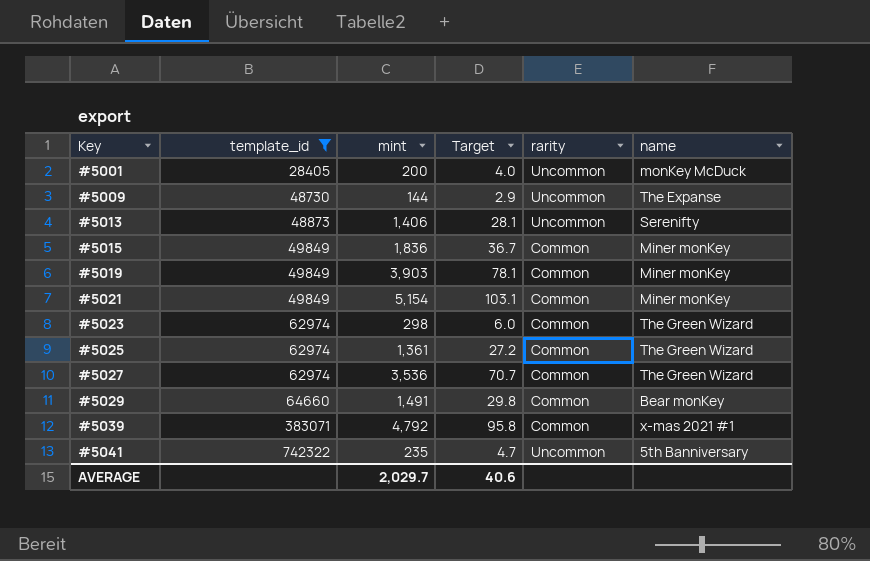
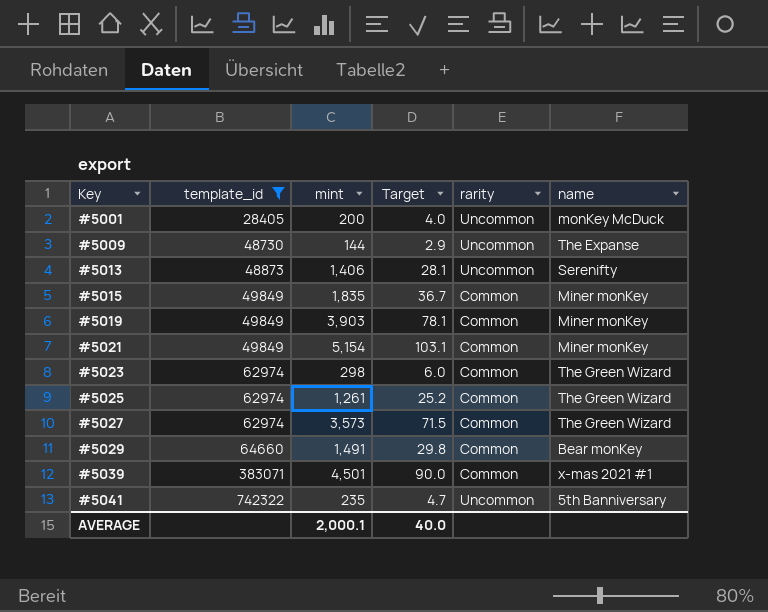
#5015 | mint: 1,836 -> 1,835
#5025 | mint: 1,361 -> 1,261
#5025 | Target: 27.2 -> 25.2
#5027 | mint: 3,536 -> 3,573
#5027 | Target: 70.7 -> 71.5
#5039 | mint: 4,792 -> 4,501
#5039 | Target: 95.8 -> 90.0
AVERAGE | mint: 2,029.7 -> 2,000.1
AVERAGE | Target: 40.6 -> 40.0

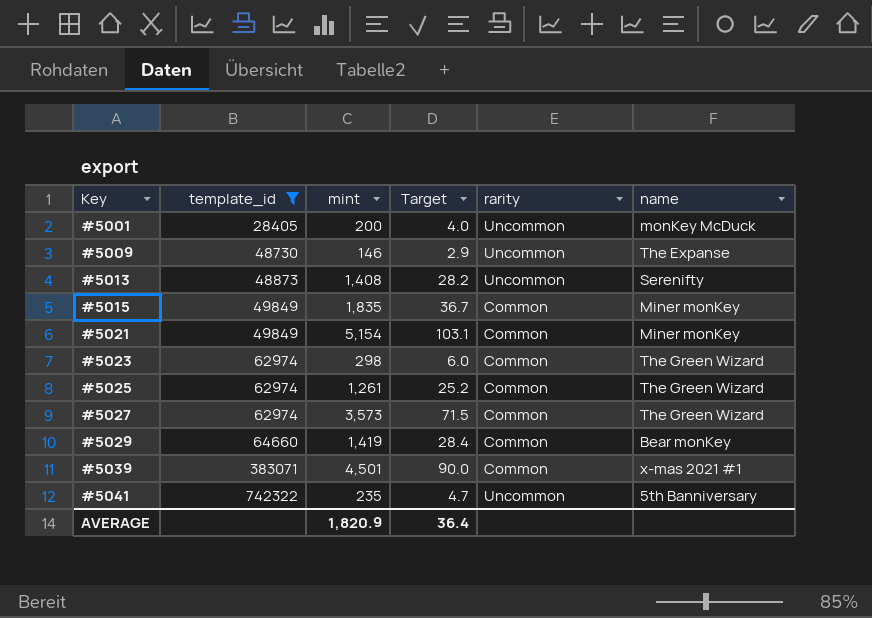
row #5019: 49849 | 3,903 | 78.1 | Common | Miner monKey -> none
#5009 | mint: 144 -> 146
#5013 | mint: 1,406 -> 1,408
#5013 | Target: 28.1 -> 28.2
#5029 | mint: 1,491 -> 1,419
#5029 | Target: 29.8 -> 28.4
AVERAGE | mint: 2,000.1 -> 1,820.9
AVERAGE | Target: 40.0 -> 36.4

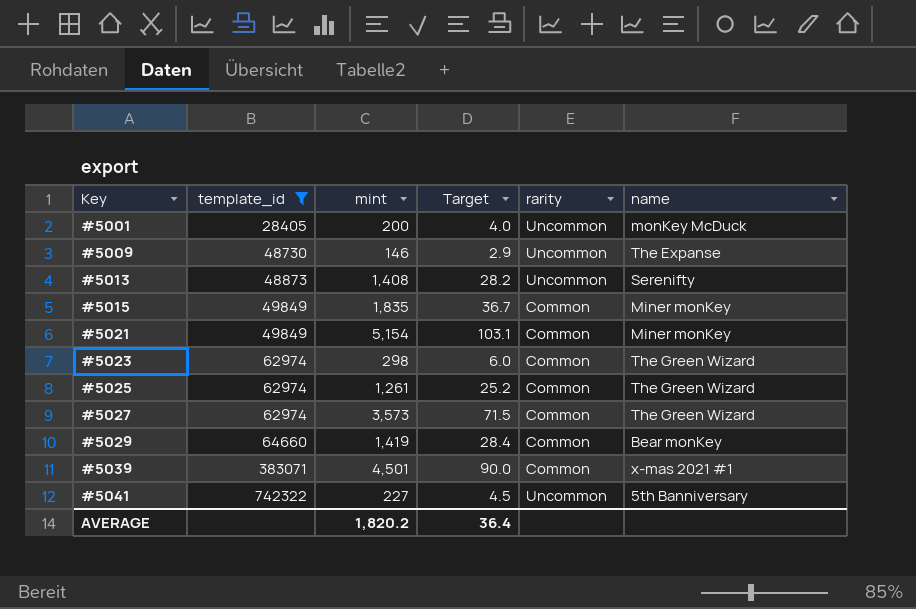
#5041 | mint: 235 -> 227
#5041 | Target: 4.7 -> 4.5
AVERAGE | mint: 1,820.9 -> 1,820.2

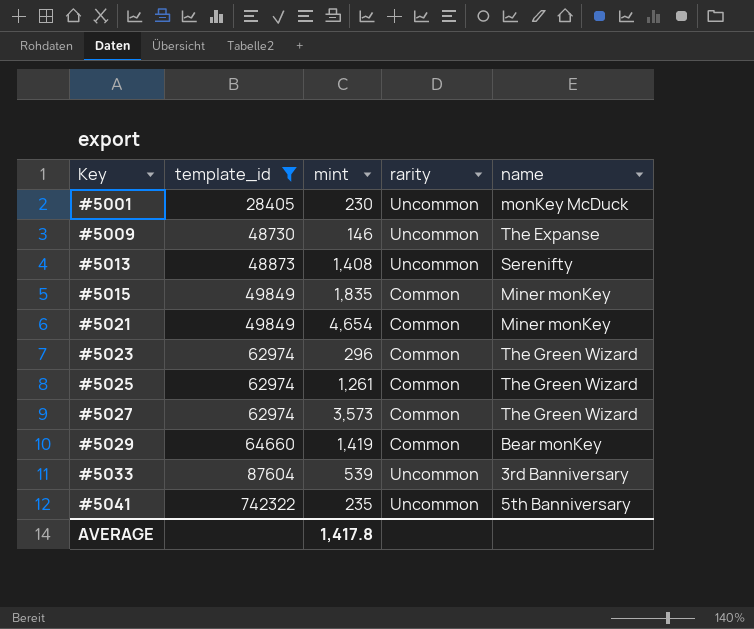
column Target | formula: [mint] * 0.02 -> none
row #5039: 383071 | 4,501 | 90.0 | Common | x-mas 2021 #1 -> none
#5001 | mint: 200 -> 230
#5021 | mint: 5,154 -> 4,654
#5023 | mint: 298 -> 296
row #5033: none -> 87604 | 539 | Uncommon | 3rd Banniversary
#5041 | mint: 227 -> 235
AVERAGE | mint: 1,820.2 -> 1,417.8

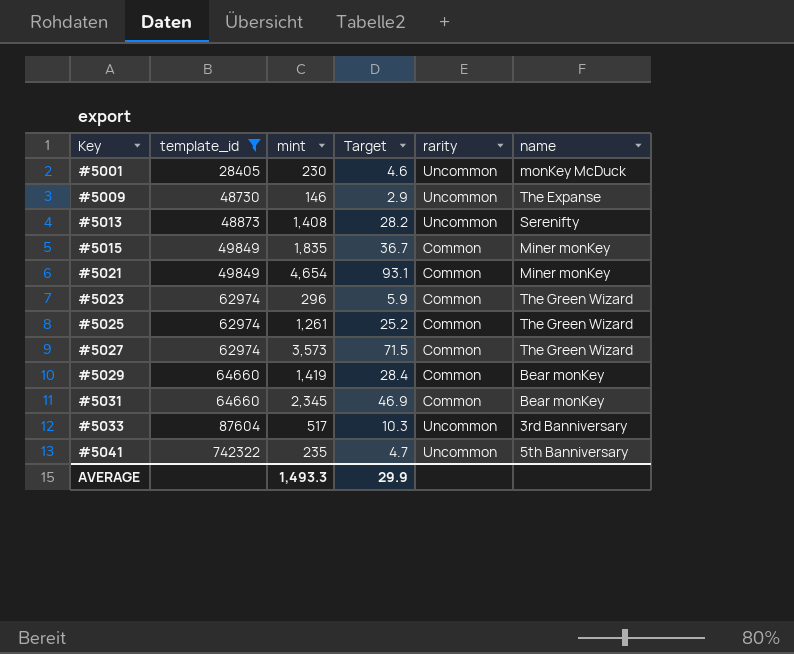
column Target | formula: none -> [mint] * 0.02
row #5031: none -> 64660 | 2,345 | 46.9 | Common | Bear monKey
#5033 | mint: 539 -> 517
AVERAGE | mint: 1,417.8 -> 1,493.3

